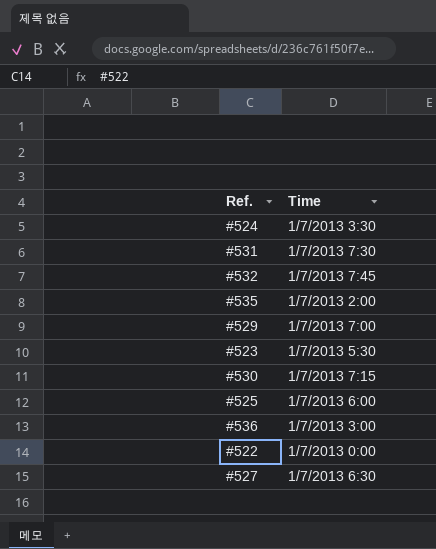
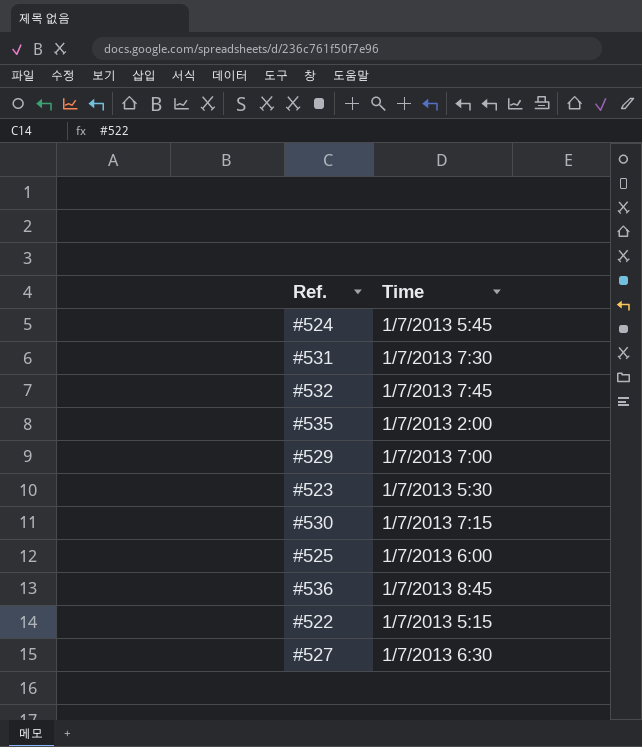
#524 | Time: 1/7/2013 3:30 -> 1/7/2013 5:45
#536 | Time: 1/7/2013 3:00 -> 1/7/2013 8:45
#522 | Time: 1/7/2013 0:00 -> 1/7/2013 5:15

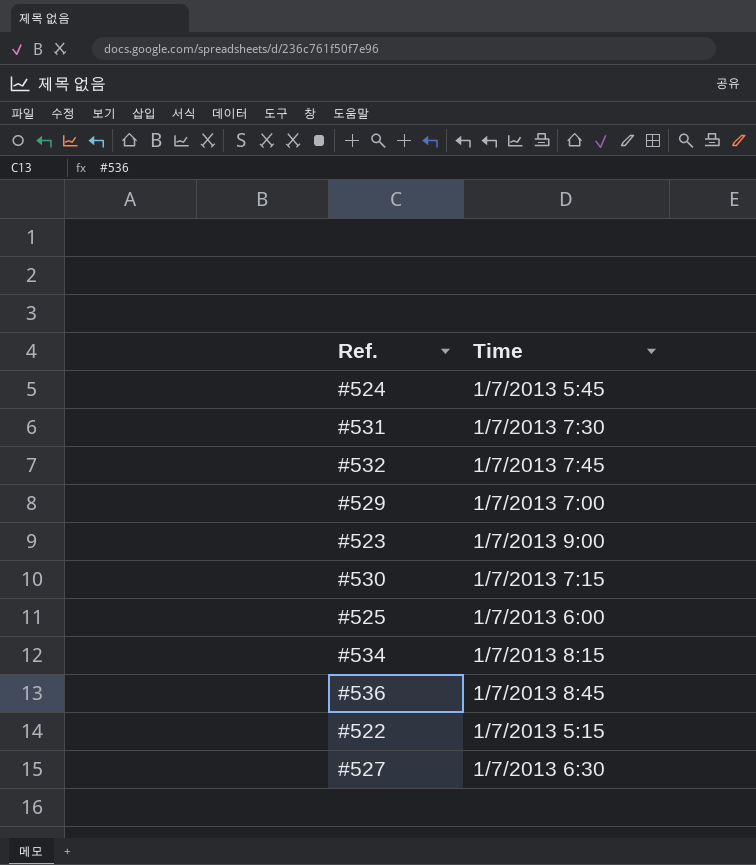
row #535: 1/7/2013 2:00 -> none
#523 | Time: 1/7/2013 5:30 -> 1/7/2013 9:00
row #534: none -> 1/7/2013 8:15

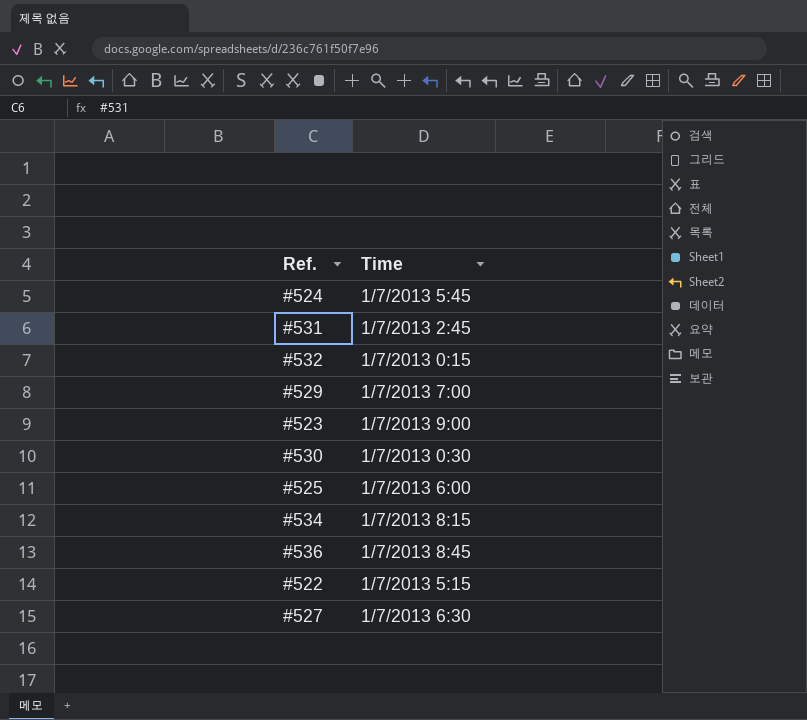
#531 | Time: 1/7/2013 7:30 -> 1/7/2013 2:45
#532 | Time: 1/7/2013 7:45 -> 1/7/2013 0:15
#530 | Time: 1/7/2013 7:15 -> 1/7/2013 0:30

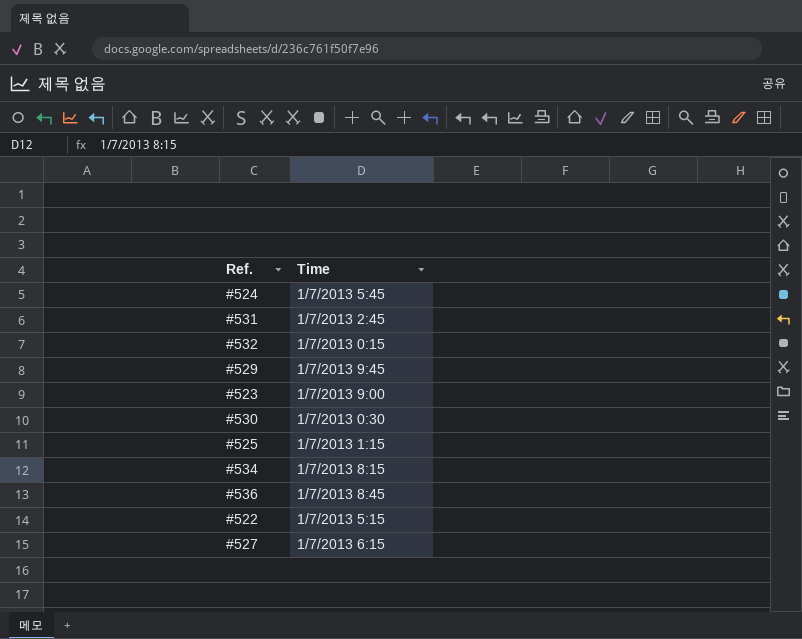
#529 | Time: 1/7/2013 7:00 -> 1/7/2013 9:45
#525 | Time: 1/7/2013 6:00 -> 1/7/2013 1:15
#527 | Time: 1/7/2013 6:30 -> 1/7/2013 6:15

